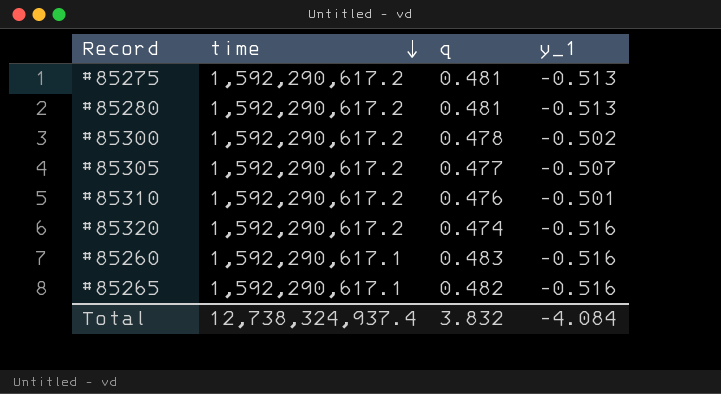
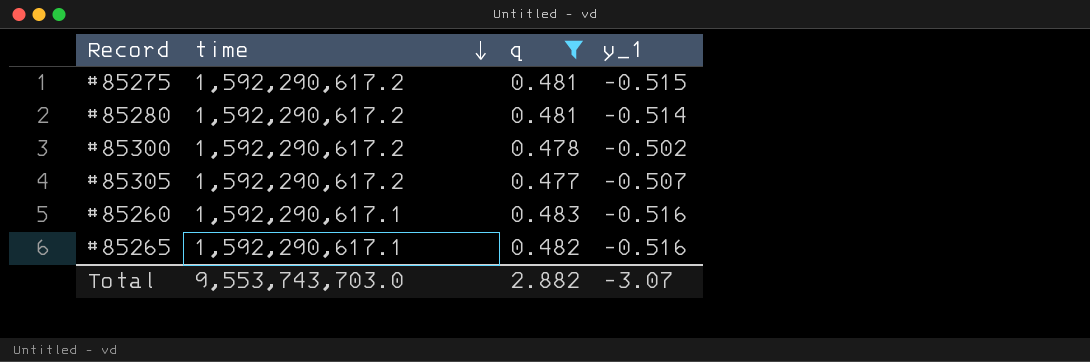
filter: none -> q >= 0.477
#85275 | y_1: -0.513 -> -0.515
#85280 | y_1: -0.513 -> -0.514
Total | time: 12,738,324,937.4 -> 9,553,743,703.0
Total | q: 3.832 -> 2.882
Total | y_1: -4.084 -> -3.07

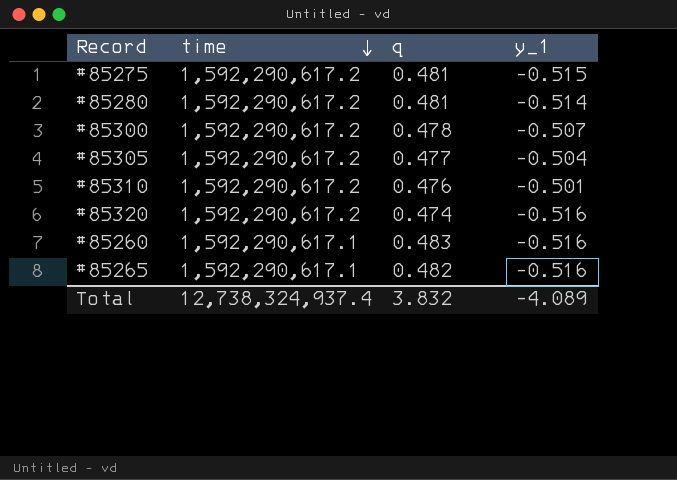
filter: q >= 0.477 -> none
#85300 | y_1: -0.502 -> -0.507
#85305 | y_1: -0.507 -> -0.504
Total | time: 9,553,743,703.0 -> 12,738,324,937.4
Total | q: 2.882 -> 3.832
Total | y_1: -3.07 -> -4.089

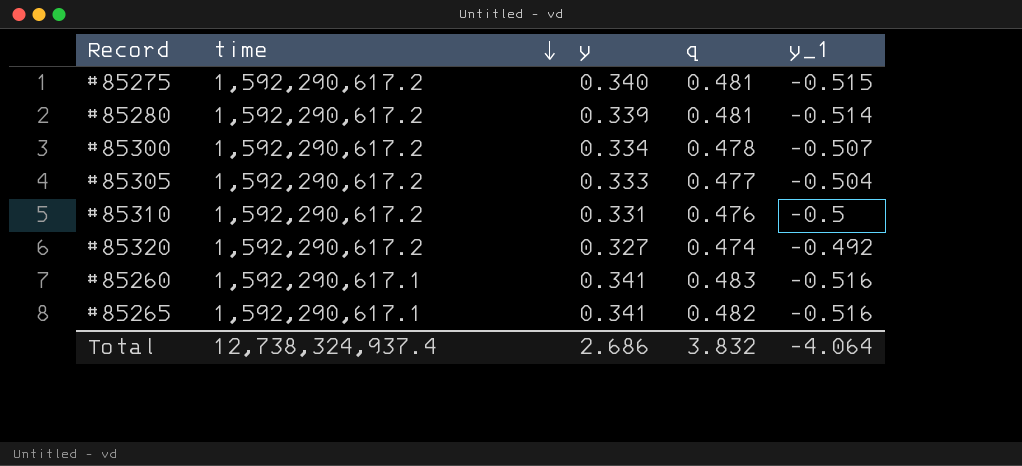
column y | position: none -> 3
#85310 | y_1: -0.501 -> -0.5
#85320 | y_1: -0.516 -> -0.492
Total | y_1: -4.089 -> -4.064

